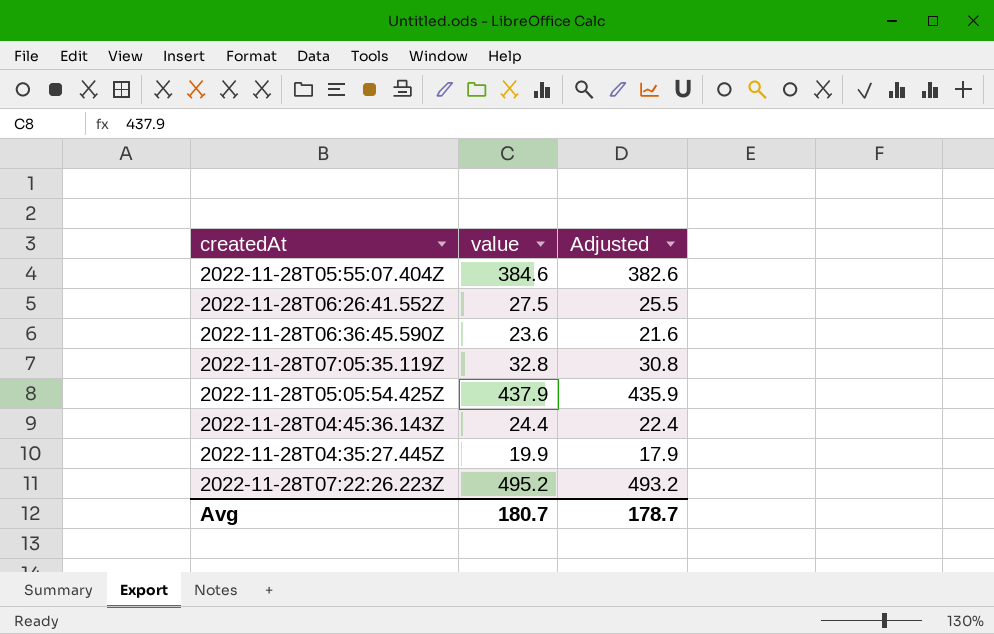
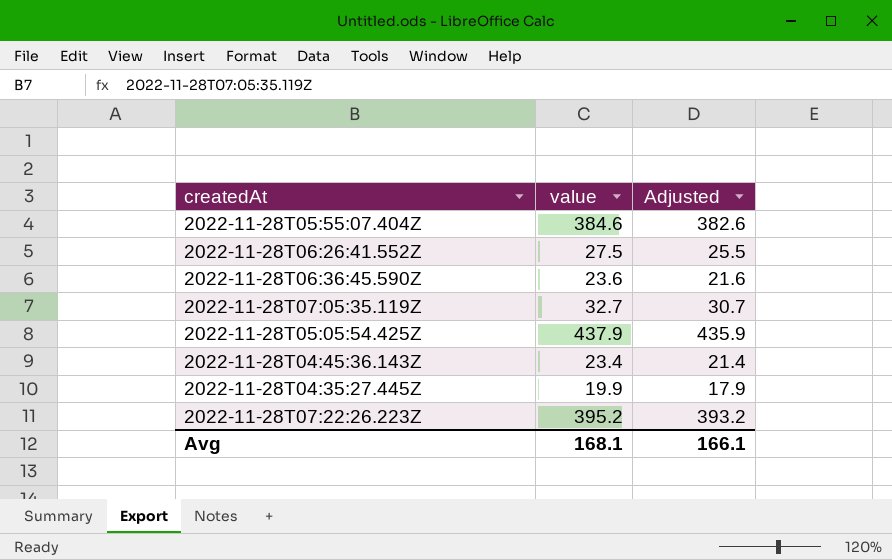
2022-11-28T07:05:35.119Z | value: 32.8 -> 32.7
2022-11-28T07:05:35.119Z | Adjusted: 30.8 -> 30.7
2022-11-28T04:45:36.143Z | value: 24.4 -> 23.4
2022-11-28T04:45:36.143Z | Adjusted: 22.4 -> 21.4
2022-11-28T07:22:26.223Z | value: 495.2 -> 395.2
2022-11-28T07:22:26.223Z | Adjusted: 493.2 -> 393.2
Avg | value: 180.7 -> 168.1
Avg | Adjusted: 178.7 -> 166.1

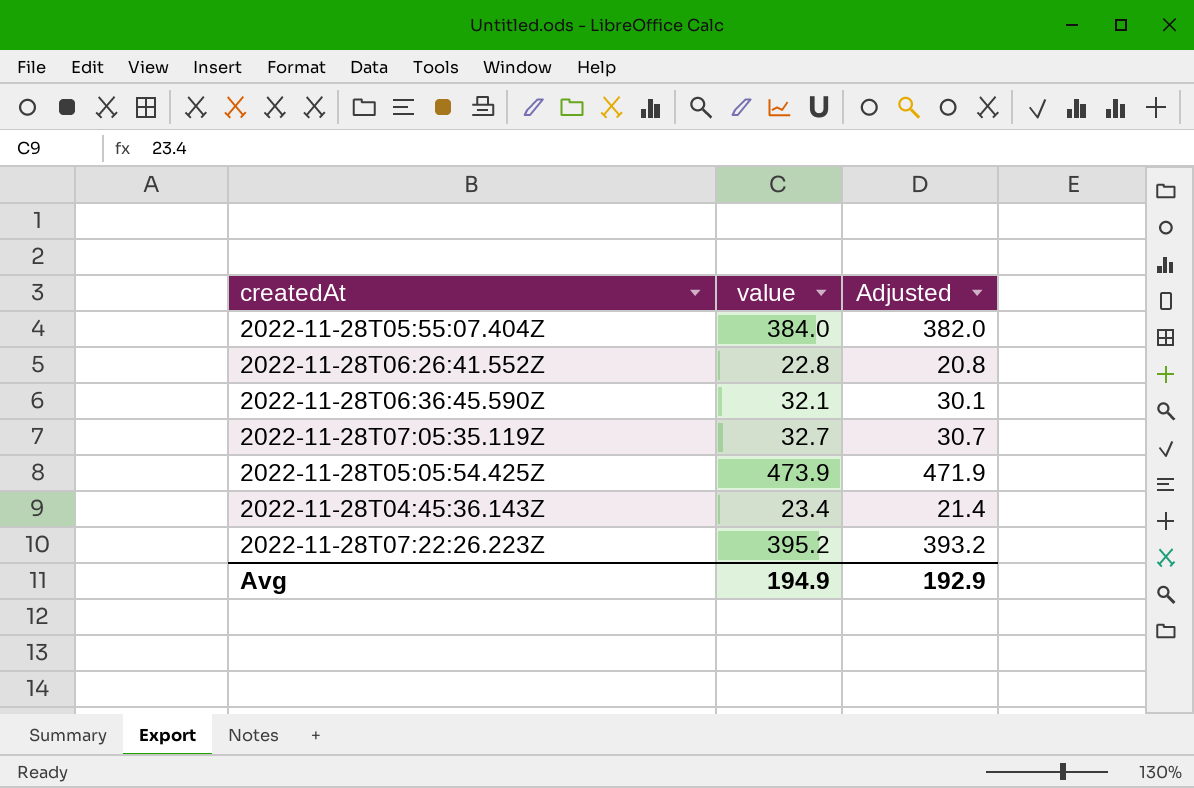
row 2022-11-28T04:35:27.445Z: 19.9 | 17.9 -> none
2022-11-28T05:55:07.404Z | value: 384.6 -> 384.0
2022-11-28T05:55:07.404Z | Adjusted: 382.6 -> 382.0
2022-11-28T06:26:41.552Z | value: 27.5 -> 22.8
2022-11-28T06:26:41.552Z | Adjusted: 25.5 -> 20.8
2022-11-28T06:36:45.590Z | value: 23.6 -> 32.1
2022-11-28T06:36:45.590Z | Adjusted: 21.6 -> 30.1
2022-11-28T05:05:54.425Z | value: 437.9 -> 473.9
2022-11-28T05:05:54.425Z | Adjusted: 435.9 -> 471.9
Avg | value: 168.1 -> 194.9
Avg | Adjusted: 166.1 -> 192.9

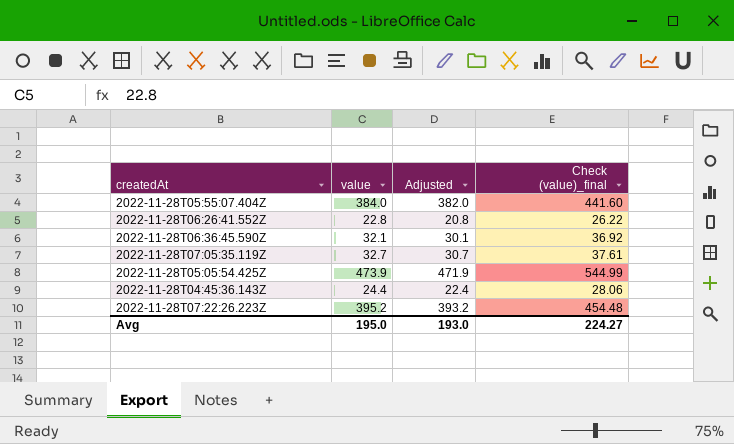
column Check (value)_final | formula: none -> [value] * 1.15
2022-11-28T04:45:36.143Z | value: 23.4 -> 24.4
2022-11-28T04:45:36.143Z | Adjusted: 21.4 -> 22.4
Avg | value: 194.9 -> 195.0
Avg | Adjusted: 192.9 -> 193.0

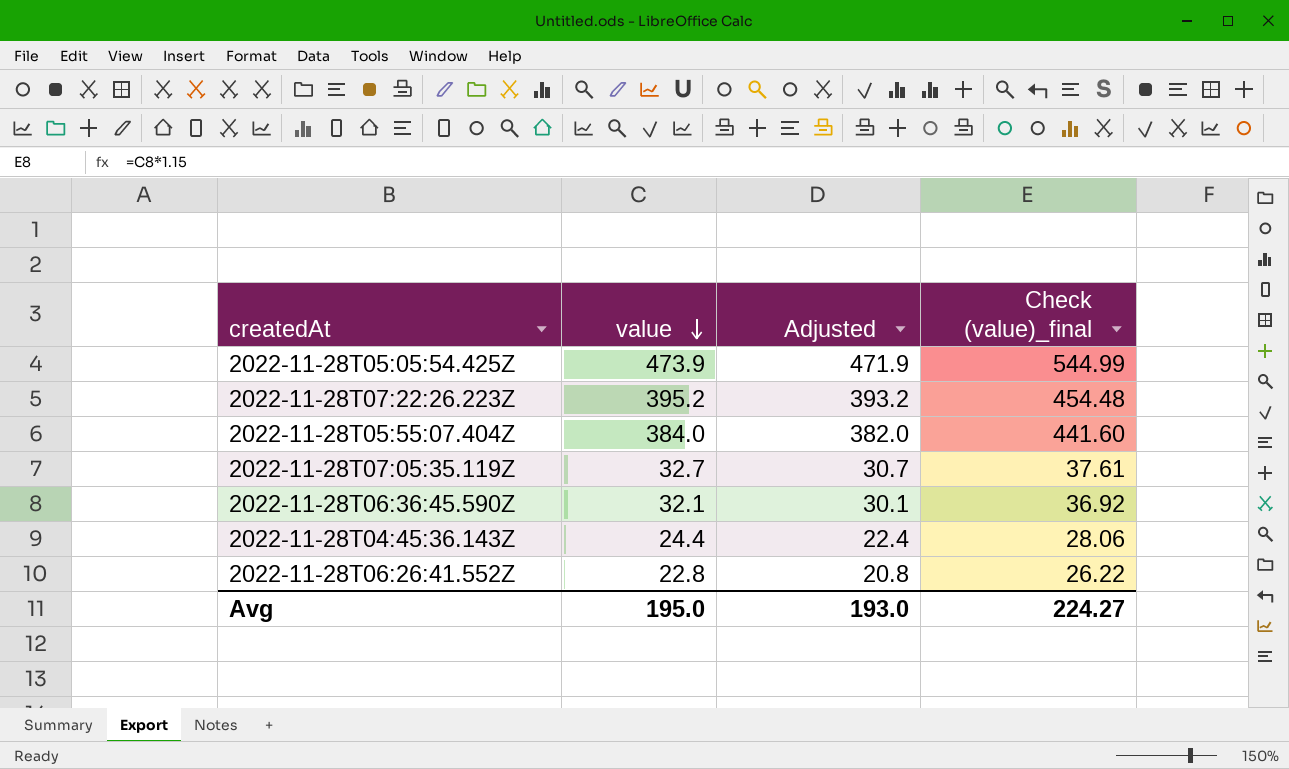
row order: none -> value descending

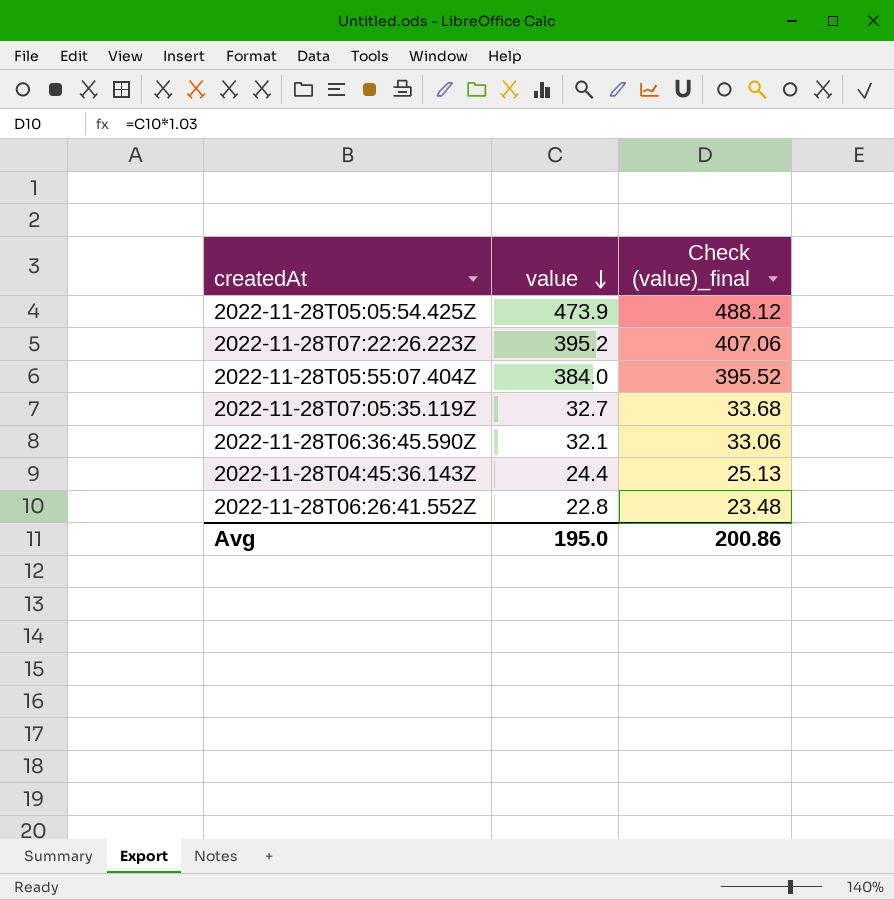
column Adjusted | formula: [value] - 2 -> none
column Check (value)_final | formula: [value] * 1.15 -> [value] * 1.03
Avg | Check (value)_final: 224.27 -> 200.86

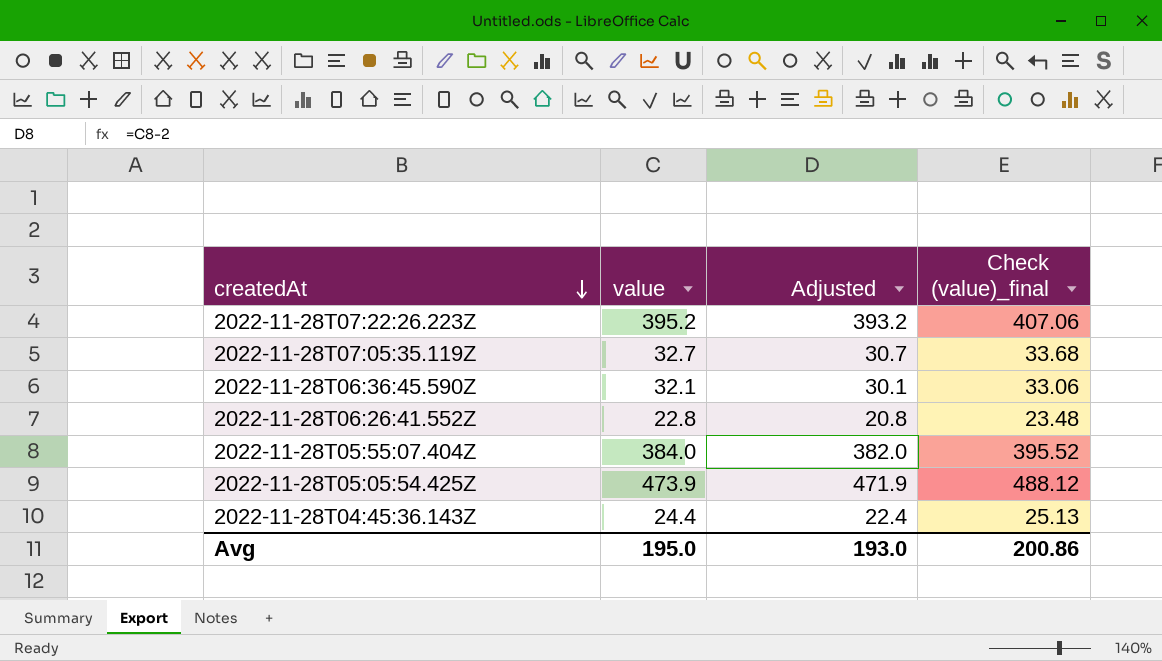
row order: value descending -> createdAt descending
column Adjusted | formula: none -> [value] - 2

